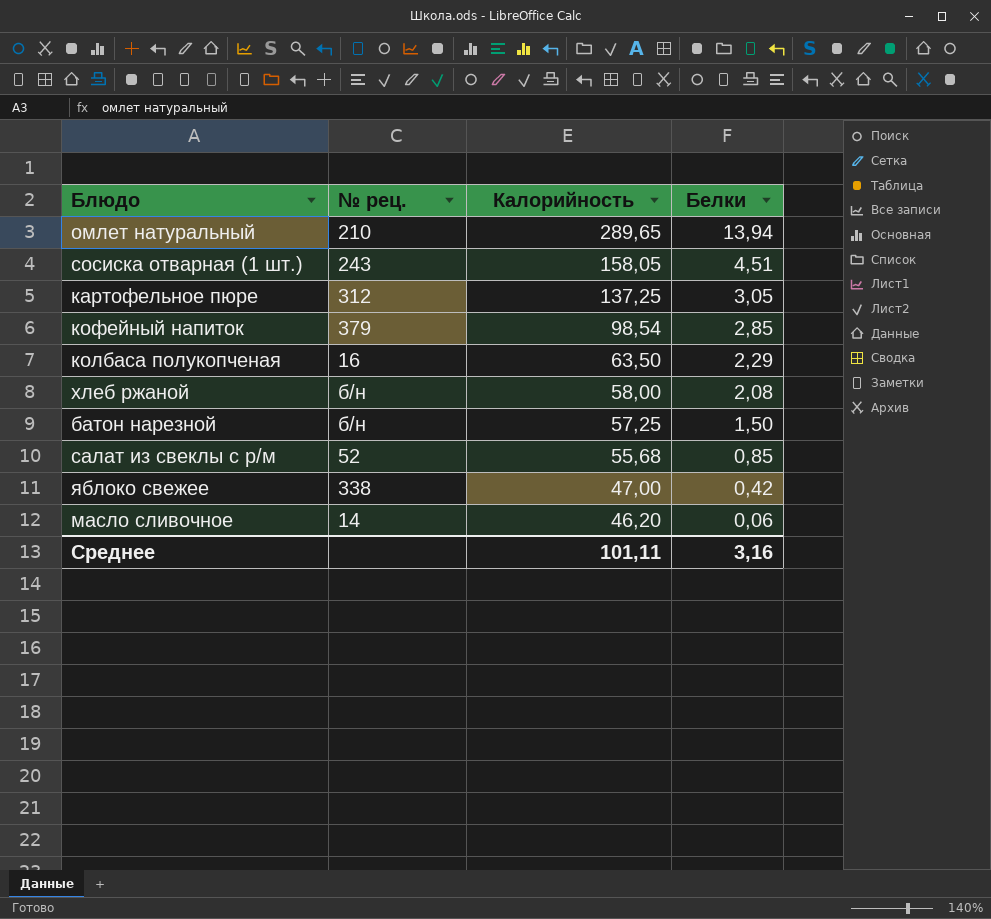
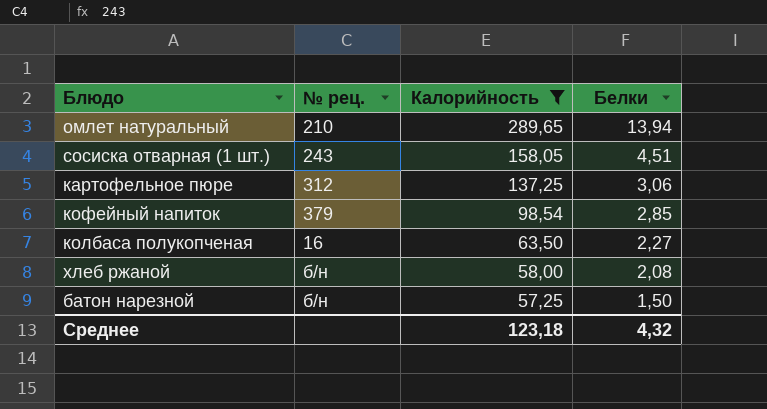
filter: none -> Калорийность >= 57,25
картофельное пюре | Белки: 3,05 -> 3,06
колбаса полукопченая | Белки: 2,29 -> 2,27
Среднее | Калорийность: 101,11 -> 123,18
Среднее | Белки: 3,16 -> 4,32

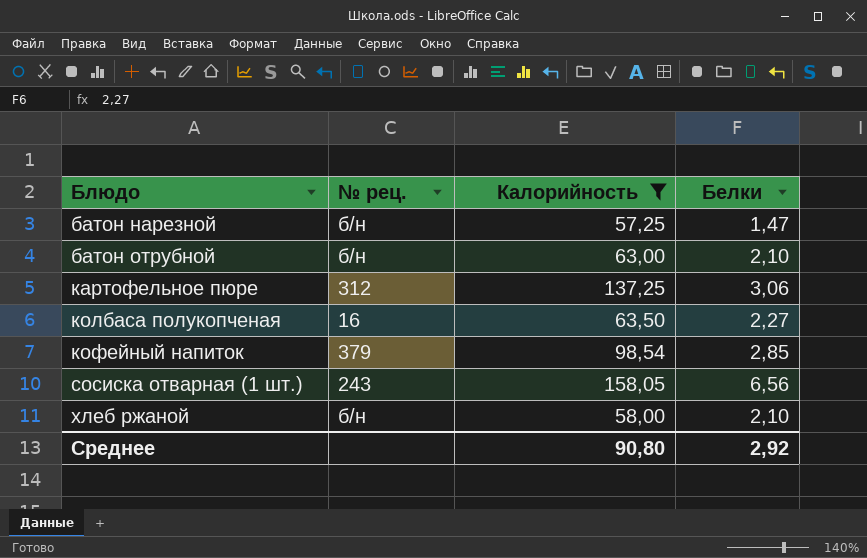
row order: Калорийность descending -> Блюдо ascending
row омлет натуральный: 210 | 289,65 | 13,94 -> none
батон нарезной | Белки: 1,50 -> 1,47
row батон отрубной: none -> б/н | 63,00 | 2,10
сосиска отварная (1 шт.) | Белки: 4,51 -> 6,56
хлеб ржаной | Белки: 2,08 -> 2,10
Среднее | Калорийность: 123,18 -> 90,80
Среднее | Белки: 4,32 -> 2,92

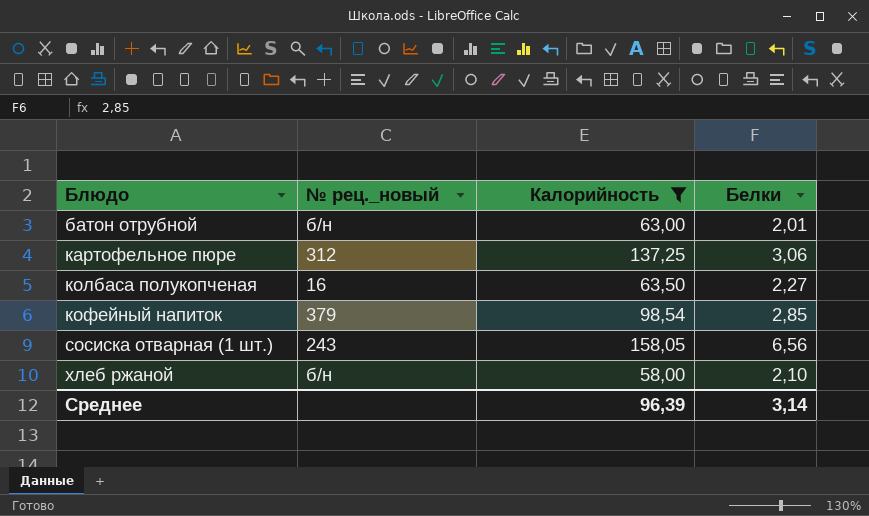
column name: № рец. -> № рец._новый
row батон нарезной: б/н | 57,25 | 1,47 -> none
батон отрубной | Белки: 2,10 -> 2,01
Среднее | Калорийность: 90,80 -> 96,39
Среднее | Белки: 2,92 -> 3,14

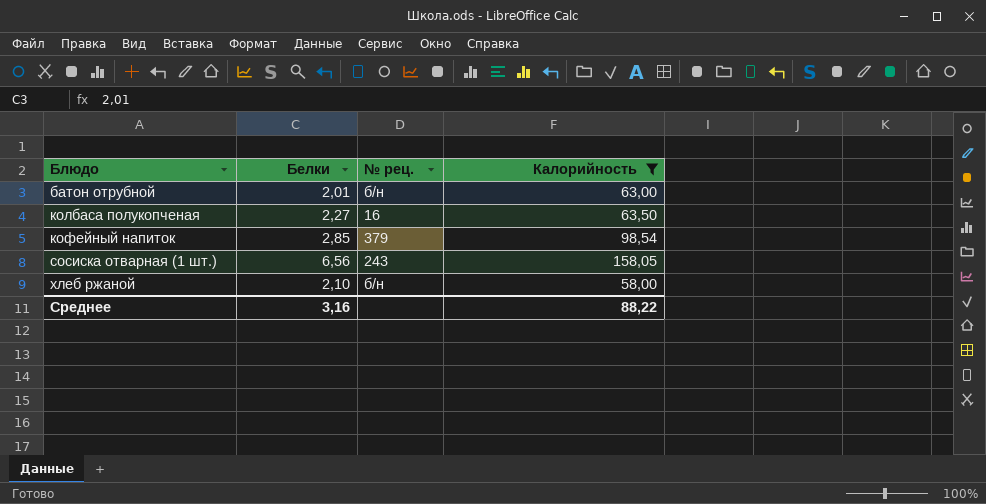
column Белки | position: 4 -> 2
column name: № рец._новый -> № рец.
row картофельное пюре: 312 | 137,25 | 3,06 -> none
Среднее | Белки: 3,14 -> 3,16
Среднее | Калорийность: 96,39 -> 88,22

